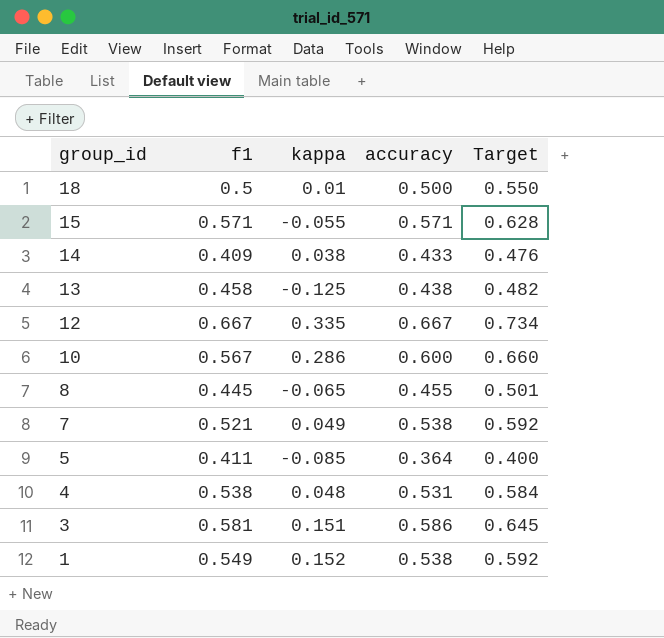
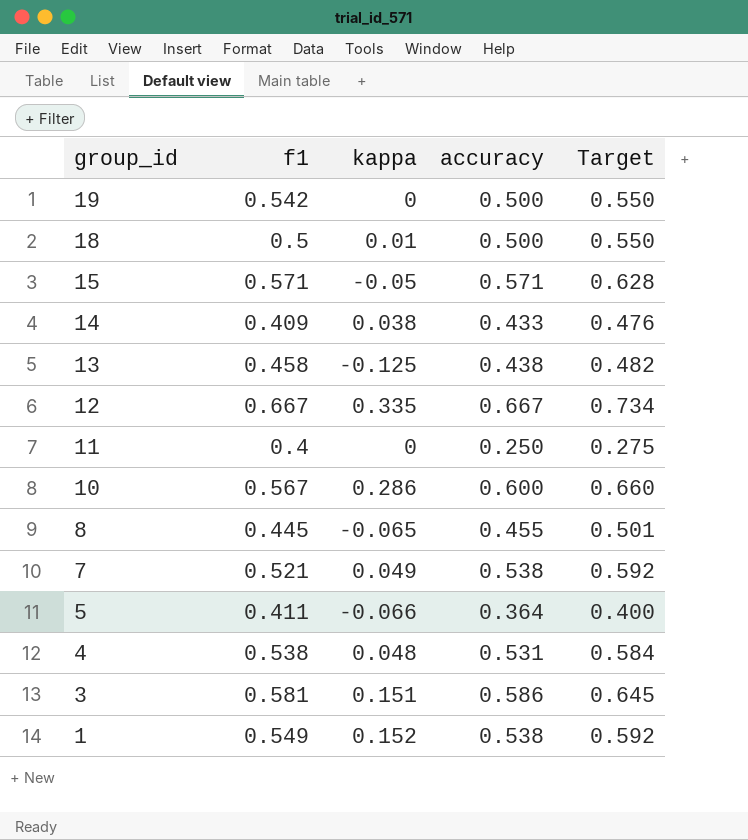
row 19: none -> 0.542 | 0 | 0.500 | 0.550
15 | kappa: -0.055 -> -0.05
row 11: none -> 0.4 | 0 | 0.250 | 0.275
5 | kappa: -0.085 -> -0.066

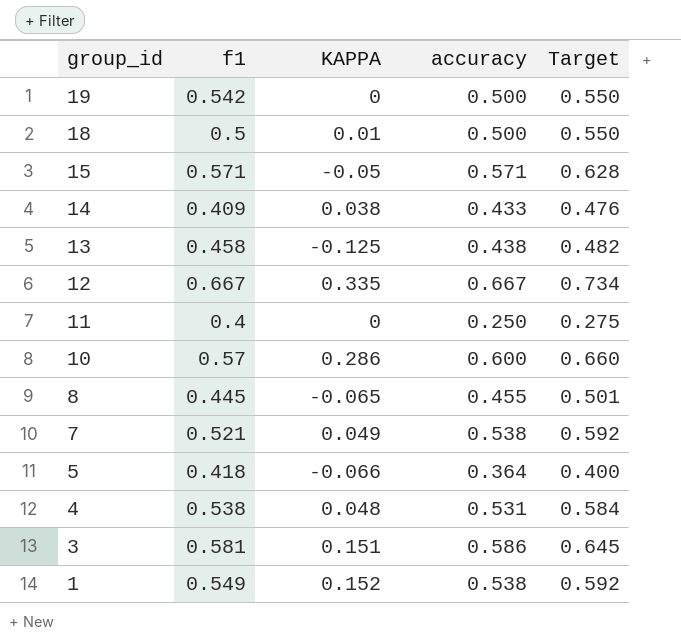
column name: kappa -> KAPPA
10 | f1: 0.567 -> 0.57
5 | f1: 0.411 -> 0.418

